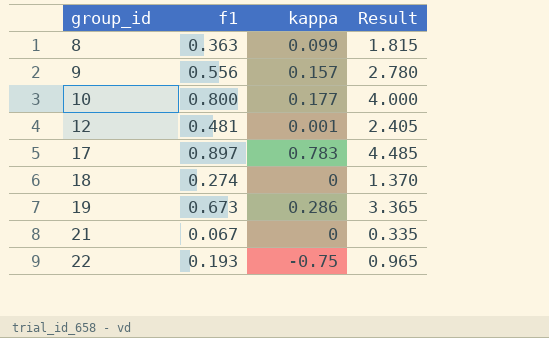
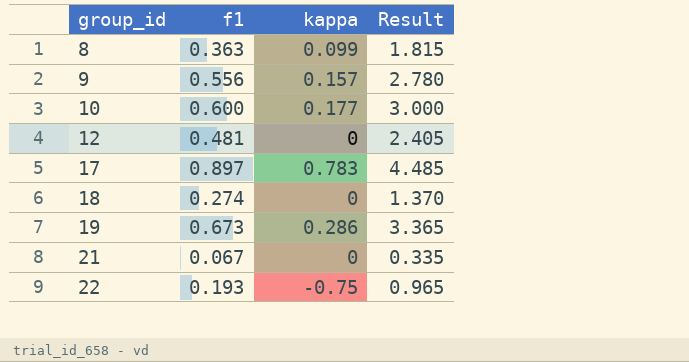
10 | f1: 0.800 -> 0.600
10 | Result: 4.000 -> 3.000
12 | kappa: 0.001 -> 0

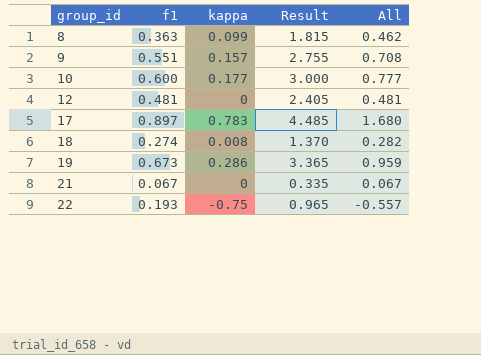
column All | formula: none -> [f1] + [kappa]
9 | f1: 0.556 -> 0.551
9 | Result: 2.780 -> 2.755
18 | kappa: 0 -> 0.008

